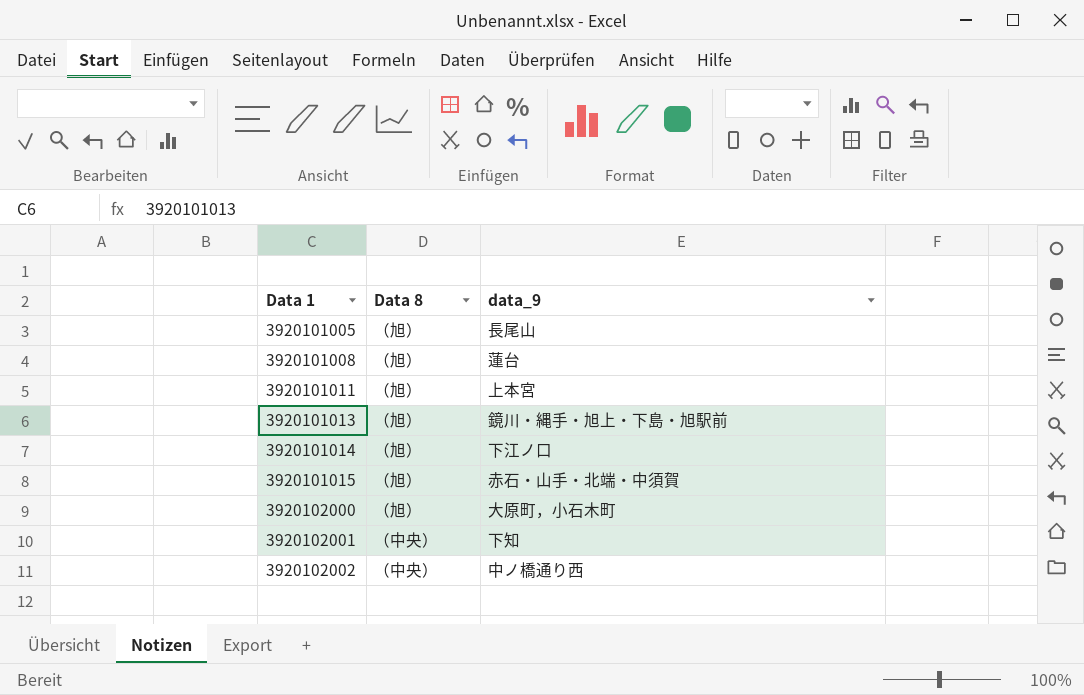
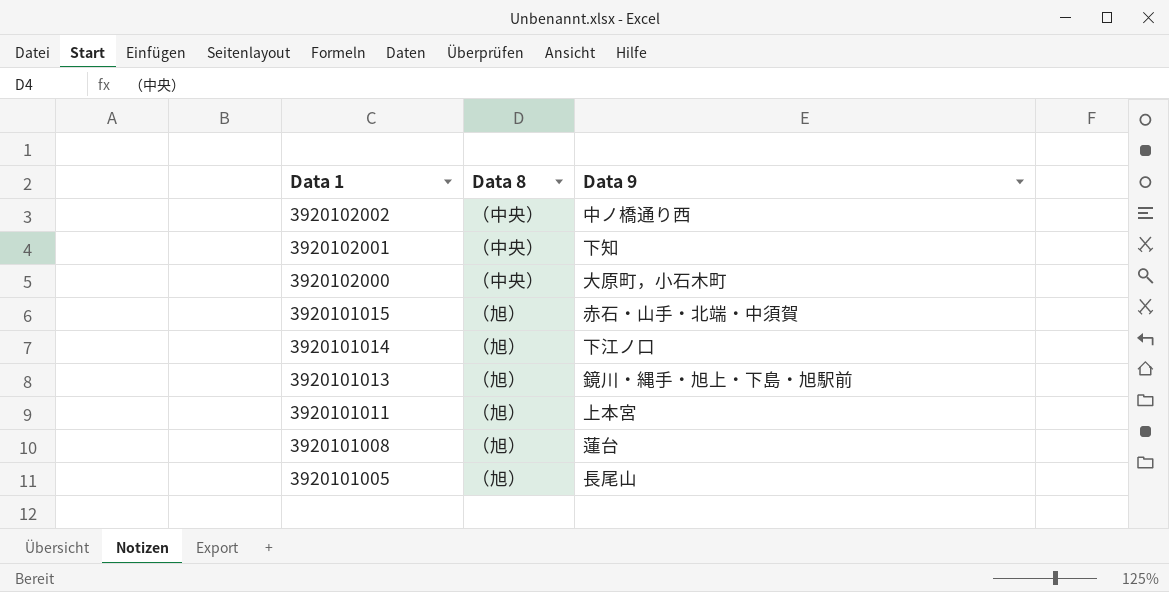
row order: Data 1 ascending -> Data 1 descending
column name: data_9 -> Data 9
3920102000 | Data 8: （旭） -> （中央）

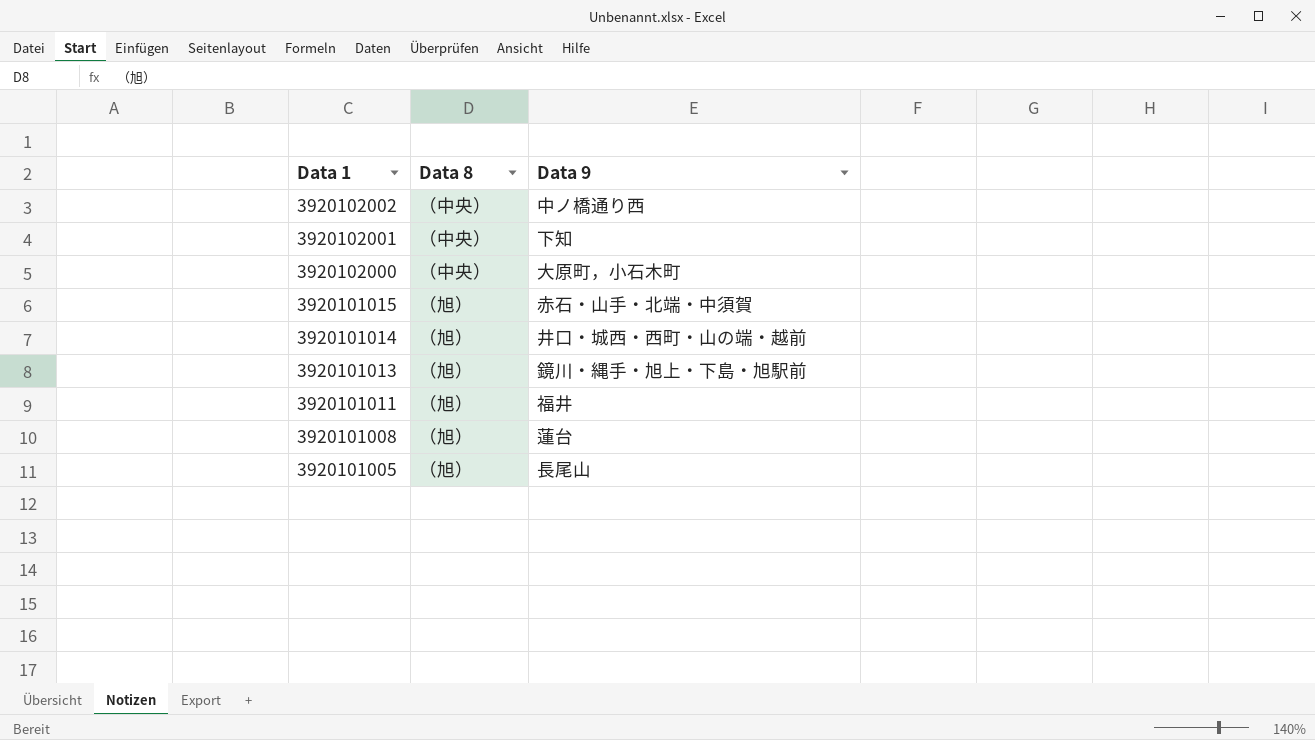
3920101014 | Data 9: 下江ノ口 -> 井口・城西・西町・山の端・越前
3920101011 | Data 9: 上本宮 -> 福井

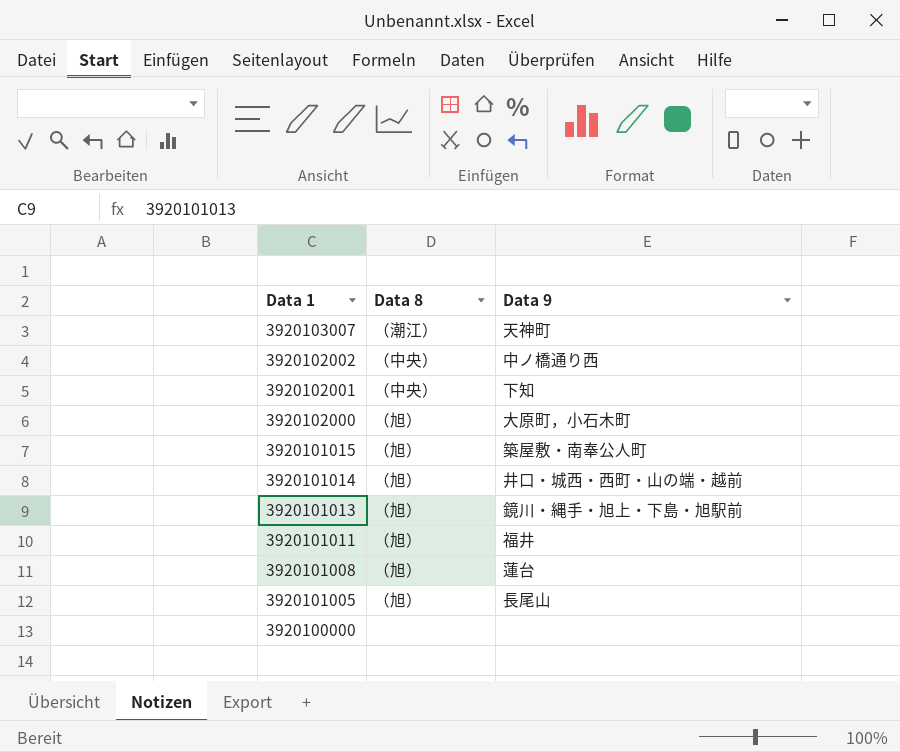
row 3920103007: none -> （潮江） | 天神町
3920102000 | Data 8: （中央） -> （旭）
3920101015 | Data 9: 赤石・山手・北端・中須賀 -> 築屋敷・南奉公人町
row 3920100000: none -> none | none

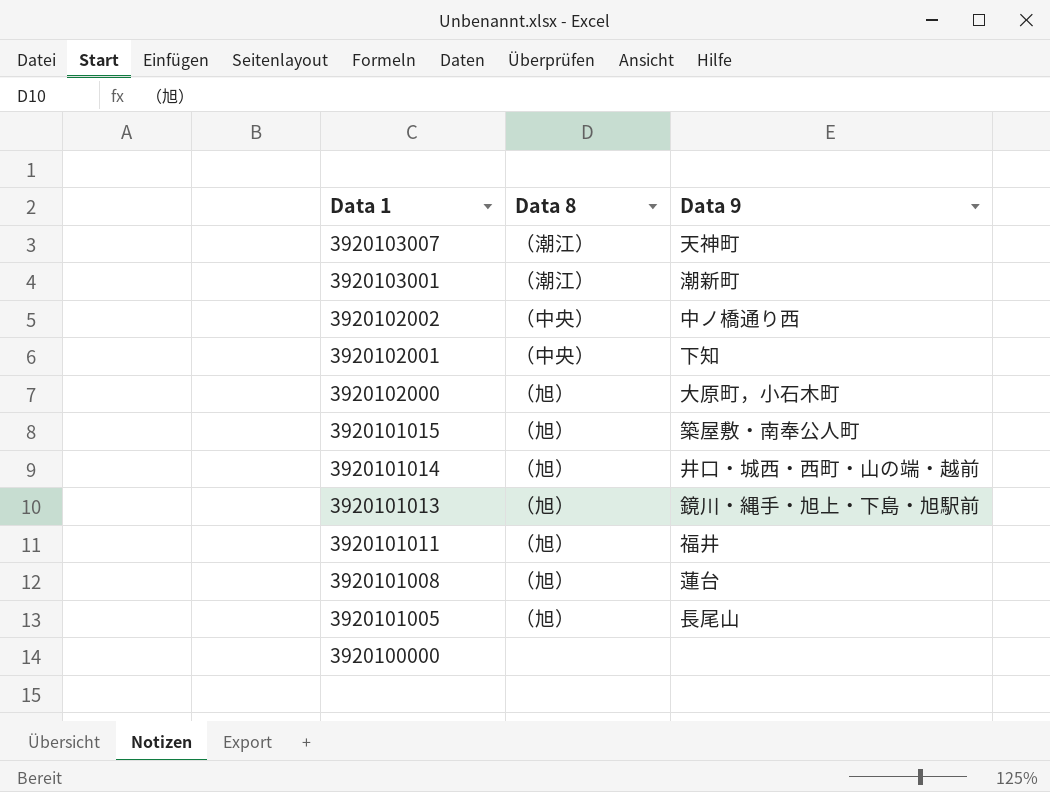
row 3920103001: none -> （潮江） | 潮新町

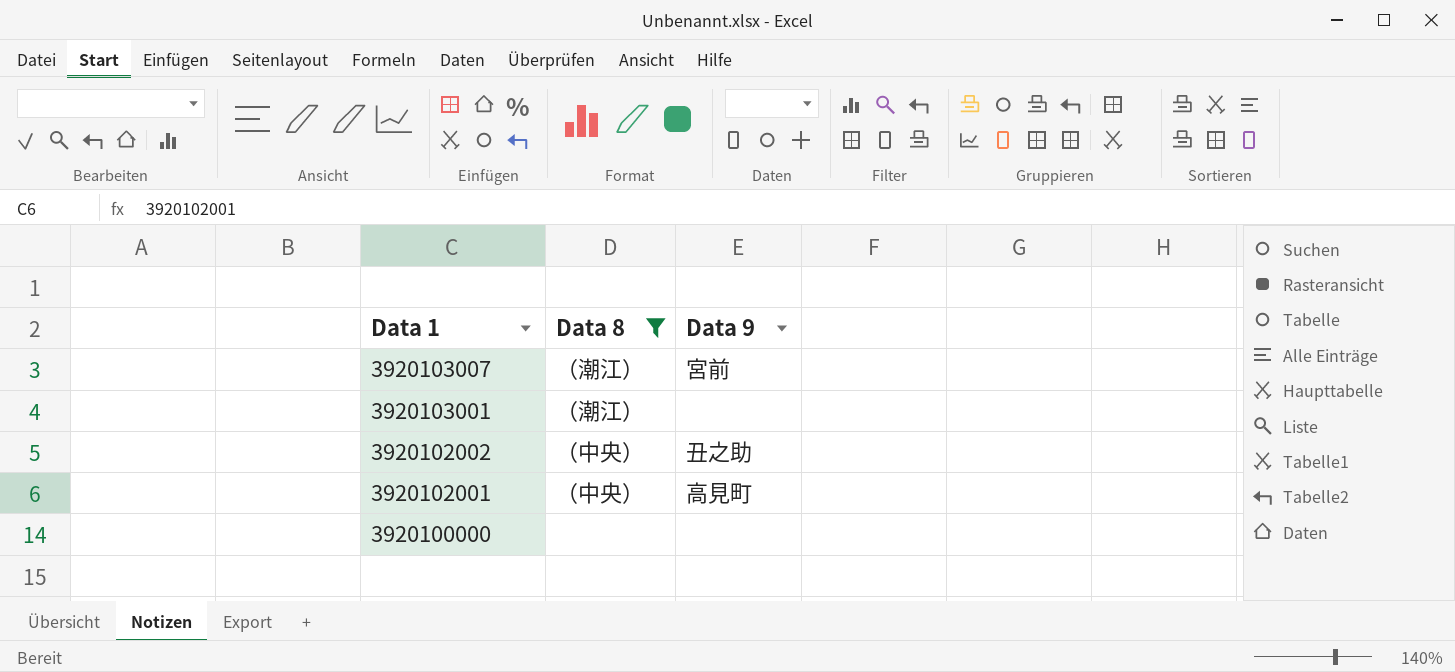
filter: none -> Data 8 != （旭）
3920103007 | Data 9: 天神町 -> 宮前
3920103001 | Data 9: 潮新町 -> none
3920102002 | Data 9: 中ノ橋通り西 -> 丑之助
3920102001 | Data 9: 下知 -> 高見町

